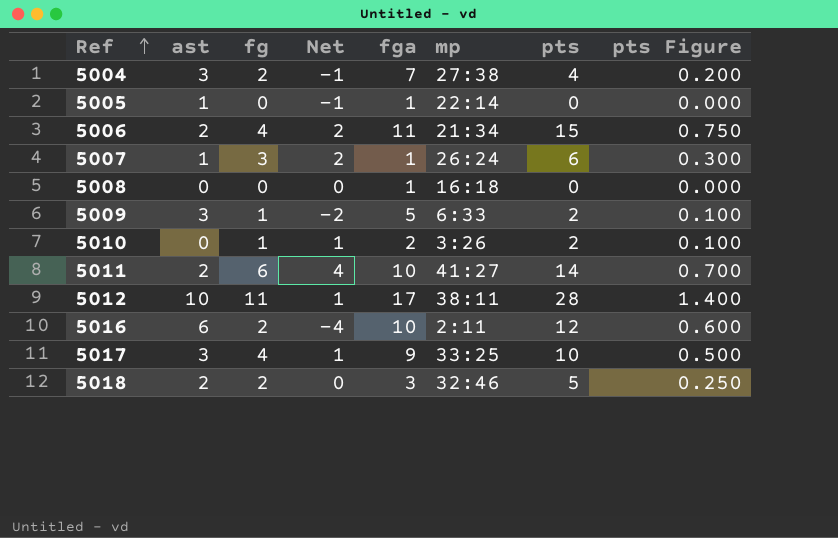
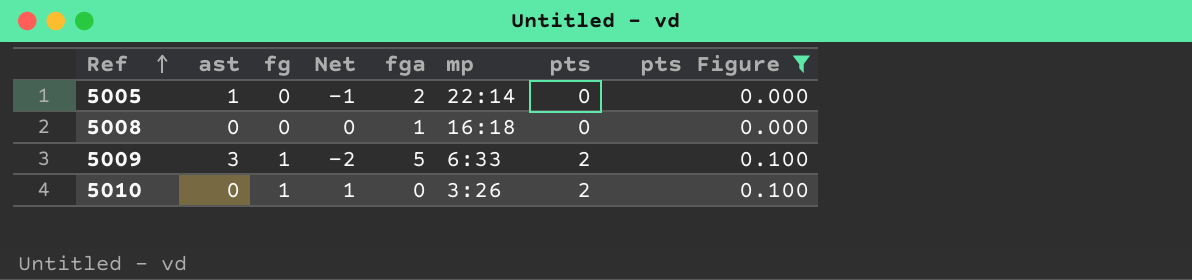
filter: none -> pts Figure <= 0.100
5005 | fga: 1 -> 2
5010 | fga: 2 -> 0

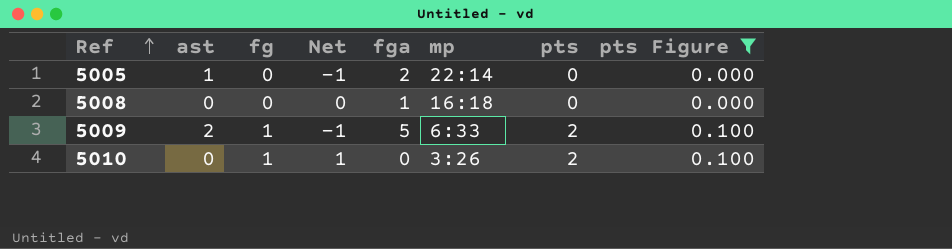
5009 | ast: 3 -> 2
5009 | Net: -2 -> -1

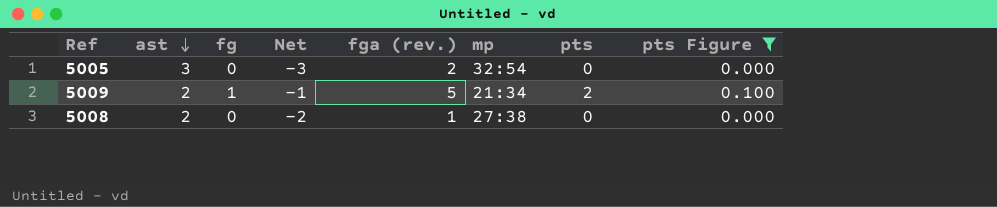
row order: Ref ascending -> ast descending
column name: fga -> fga (rev.)
row 5010: 0 | 1 | 1 | 0 | 3:26 | 2 | 0.100 -> none
5005 | ast: 1 -> 3
5005 | Net: -1 -> -3
5005 | mp: 22:14 -> 32:54
5009 | mp: 6:33 -> 21:34
5008 | ast: 0 -> 2
5008 | Net: 0 -> -2
5008 | mp: 16:18 -> 27:38

